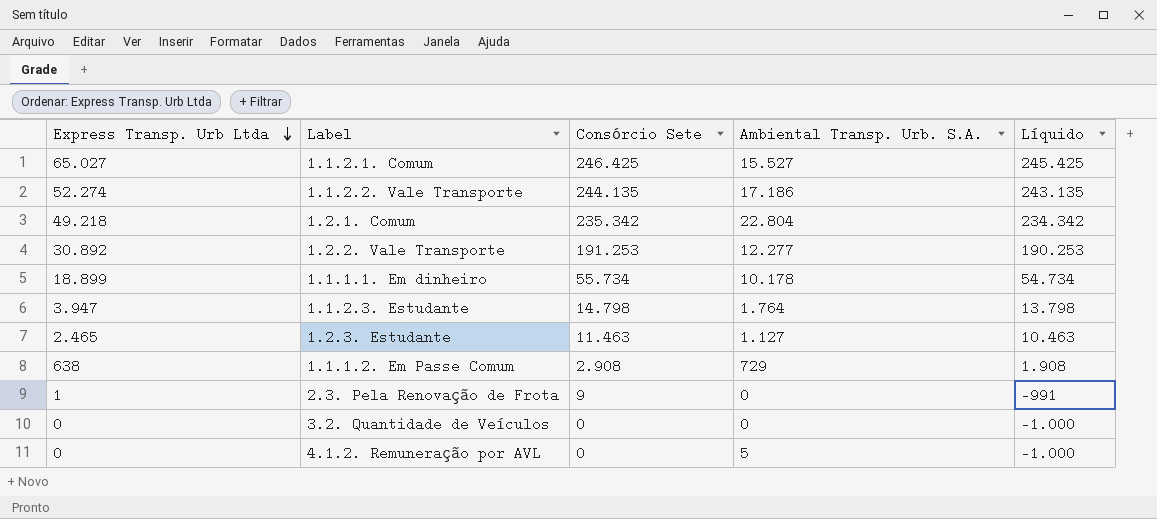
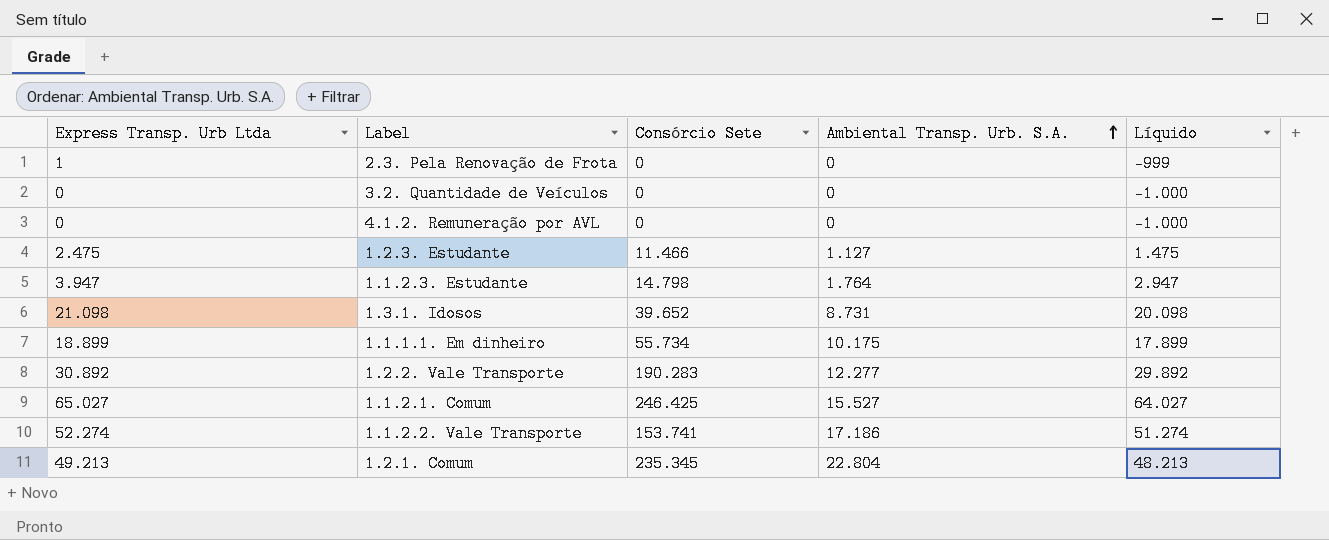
row order: Express Transp. Urb Ltda descending -> Ambiental Transp. Urb. S.A. ascending
column Líquido | formula: [Consórcio Sete] - 1000 -> [Express Transp. Urb Ltda] - 1000
row 1.1.1.2. Em Passe Comum: 638 | 2.908 | 729 | 1.908 -> none
2.3. Pela Renovação de Frota | Consórcio Sete: 9 -> 0
4.1.2. Remuneração por AVL | Ambiental Transp. Urb. S.A.: 5 -> 0
1.2.3. Estudante | Express Transp. Urb Ltda: 2.465 -> 2.475
1.2.3. Estudante | Consórcio Sete: 11.463 -> 11.466
row 1.3.1. Idosos: none -> 21.098 | 39.652 | 8.731 | 20.098
1.1.1.1. Em dinheiro | Ambiental Transp. Urb. S.A.: 10.178 -> 10.175
1.2.2. Vale Transporte | Consórcio Sete: 191.253 -> 190.283
1.1.2.2. Vale Transporte | Consórcio Sete: 244.135 -> 153.741
1.2.1. Comum | Express Transp. Urb Ltda: 49.218 -> 49.213
1.2.1. Comum | Consórcio Sete: 235.342 -> 235.345

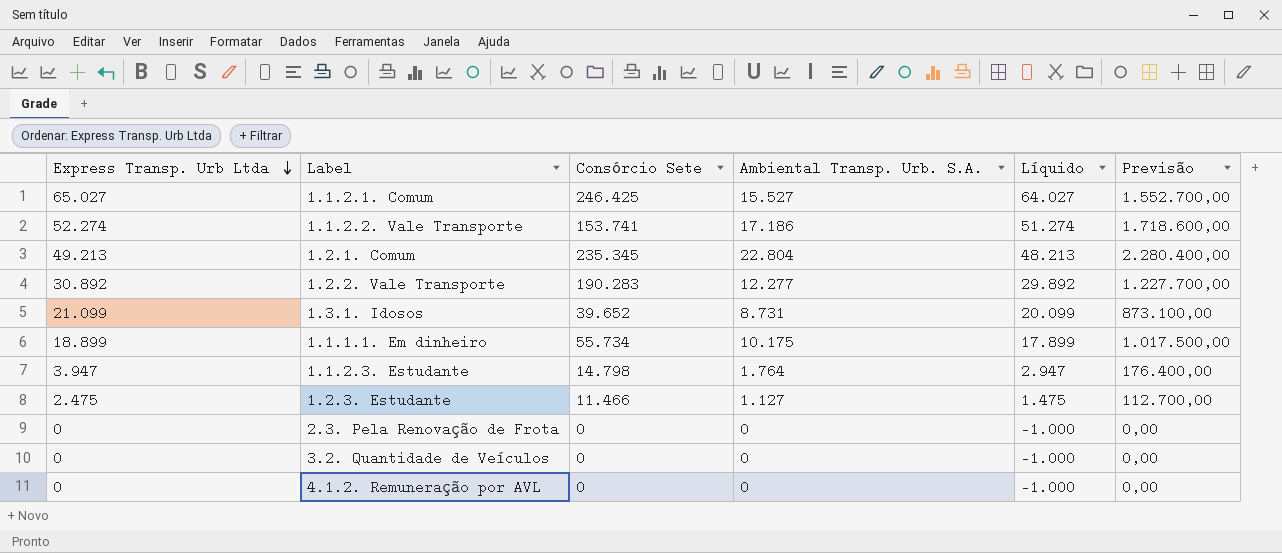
row order: Ambiental Transp. Urb. S.A. ascending -> Express Transp. Urb Ltda descending
column Previsão | formula: none -> [Ambiental Transp. Urb. S.A.] * 100
1.3.1. Idosos | Express Transp. Urb Ltda: 21.098 -> 21.099
1.3.1. Idosos | Líquido: 20.098 -> 20.099
2.3. Pela Renovação de Frota | Express Transp. Urb Ltda: 1 -> 0
2.3. Pela Renovação de Frota | Líquido: -999 -> -1.000

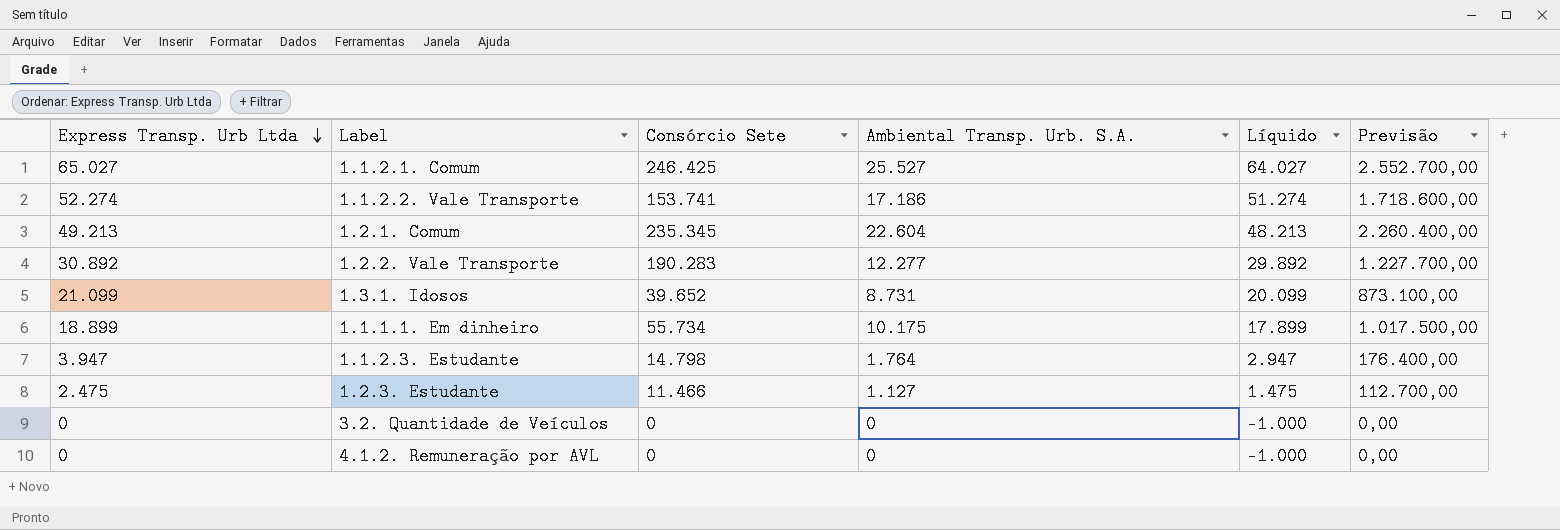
row 2.3. Pela Renovação de Frota: 0 | 0 | 0 | -1.000 | 0,00 -> none
1.1.2.1. Comum | Ambiental Transp. Urb. S.A.: 15.527 -> 25.527
1.1.2.1. Comum | Previsão: 1.552.700,00 -> 2.552.700,00
1.2.1. Comum | Ambiental Transp. Urb. S.A.: 22.804 -> 22.604
1.2.1. Comum | Previsão: 2.280.400,00 -> 2.260.400,00

